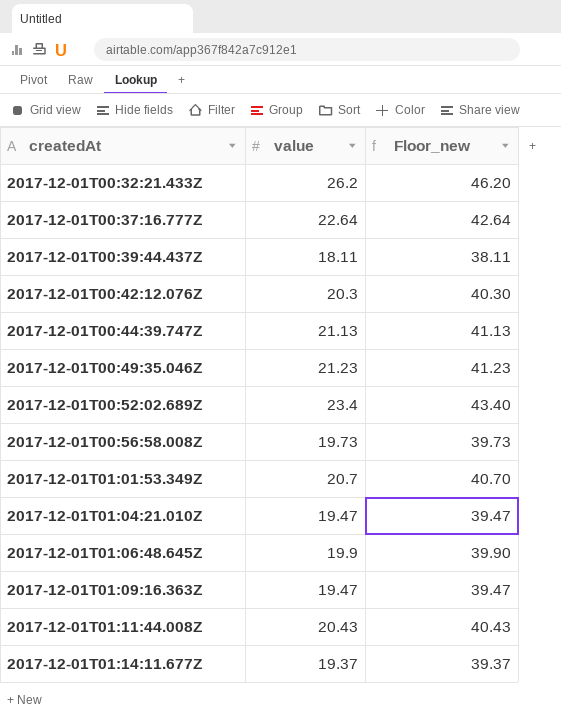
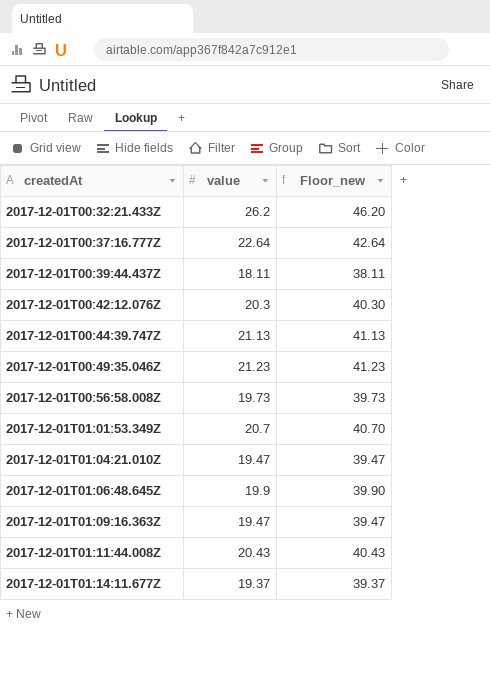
row 2017-12-01T00:52:02.689Z: 23.4 | 43.40 -> none

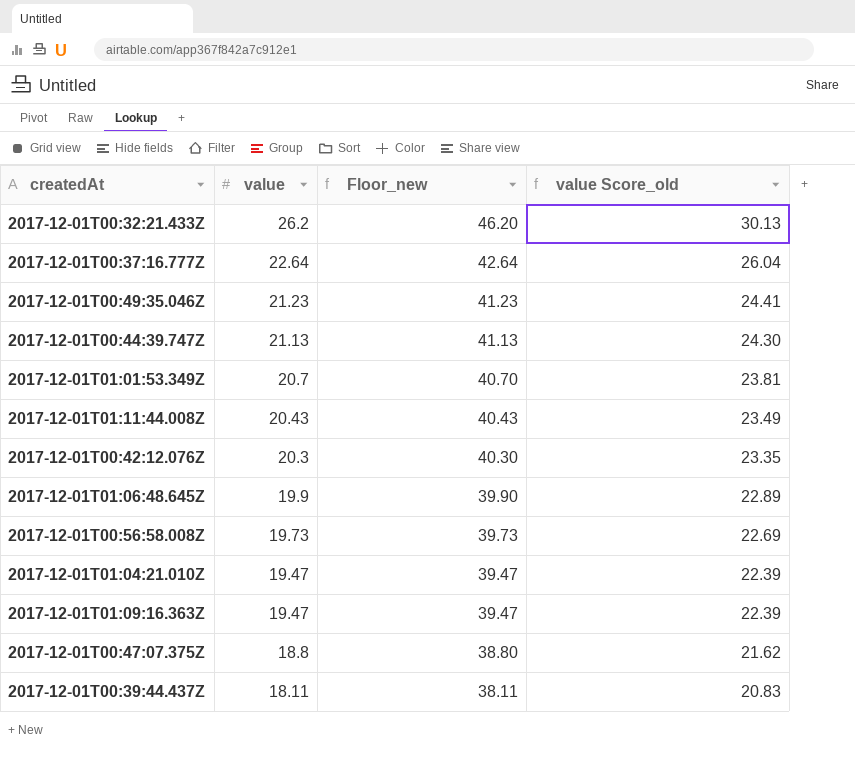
row order: createdAt ascending -> value descending
column value Score_old | formula: none -> [value] * 1.15
row 2017-12-01T01:14:11.677Z: 19.37 | 39.37 -> none
row 2017-12-01T00:47:07.375Z: none -> 18.8 | 38.80 | 21.62

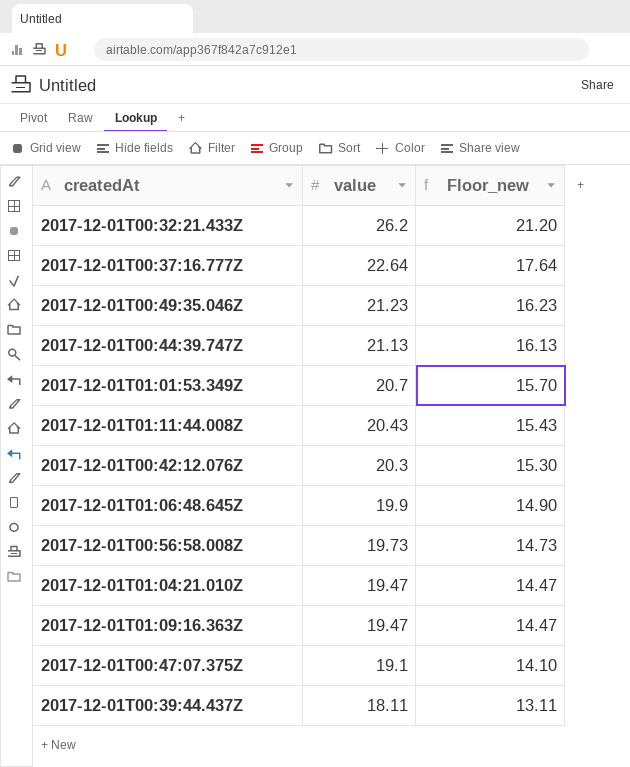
column value Score_old | formula: [value] * 1.15 -> none
column Floor_new | formula: [value] + 20 -> [value] - 5
2017-12-01T00:47:07.375Z | value: 18.8 -> 19.1

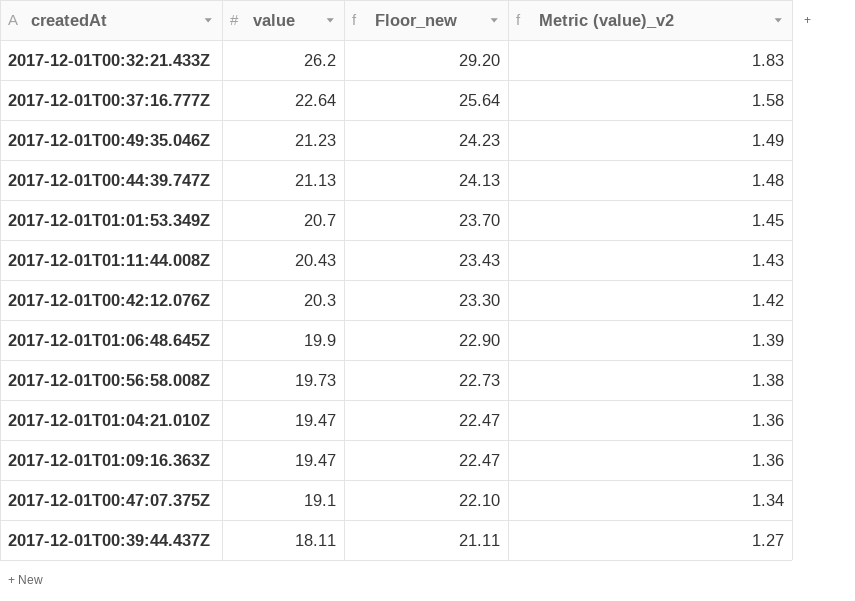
column Floor_new | formula: [value] - 5 -> [value] + 3
column Metric (value)_v2 | formula: none -> [value] * 0.07

